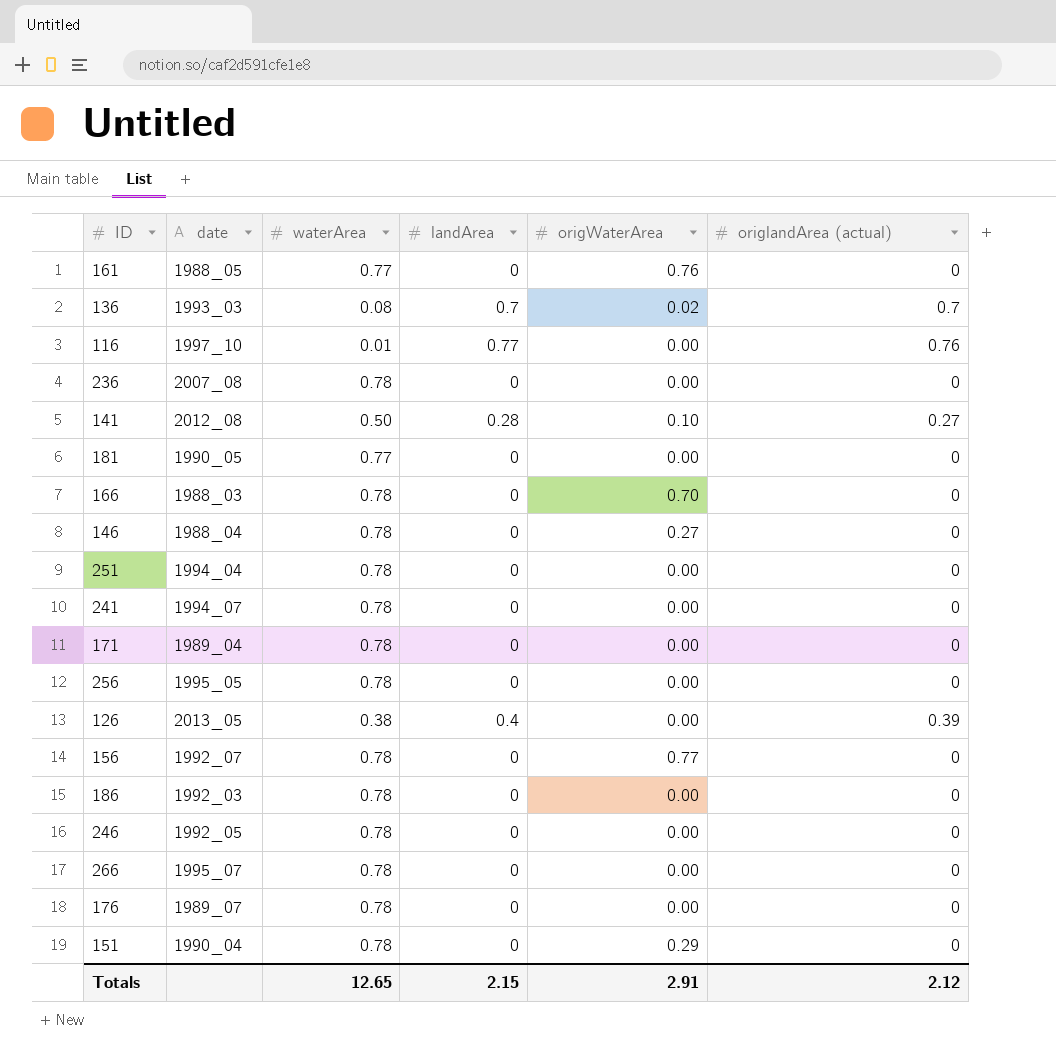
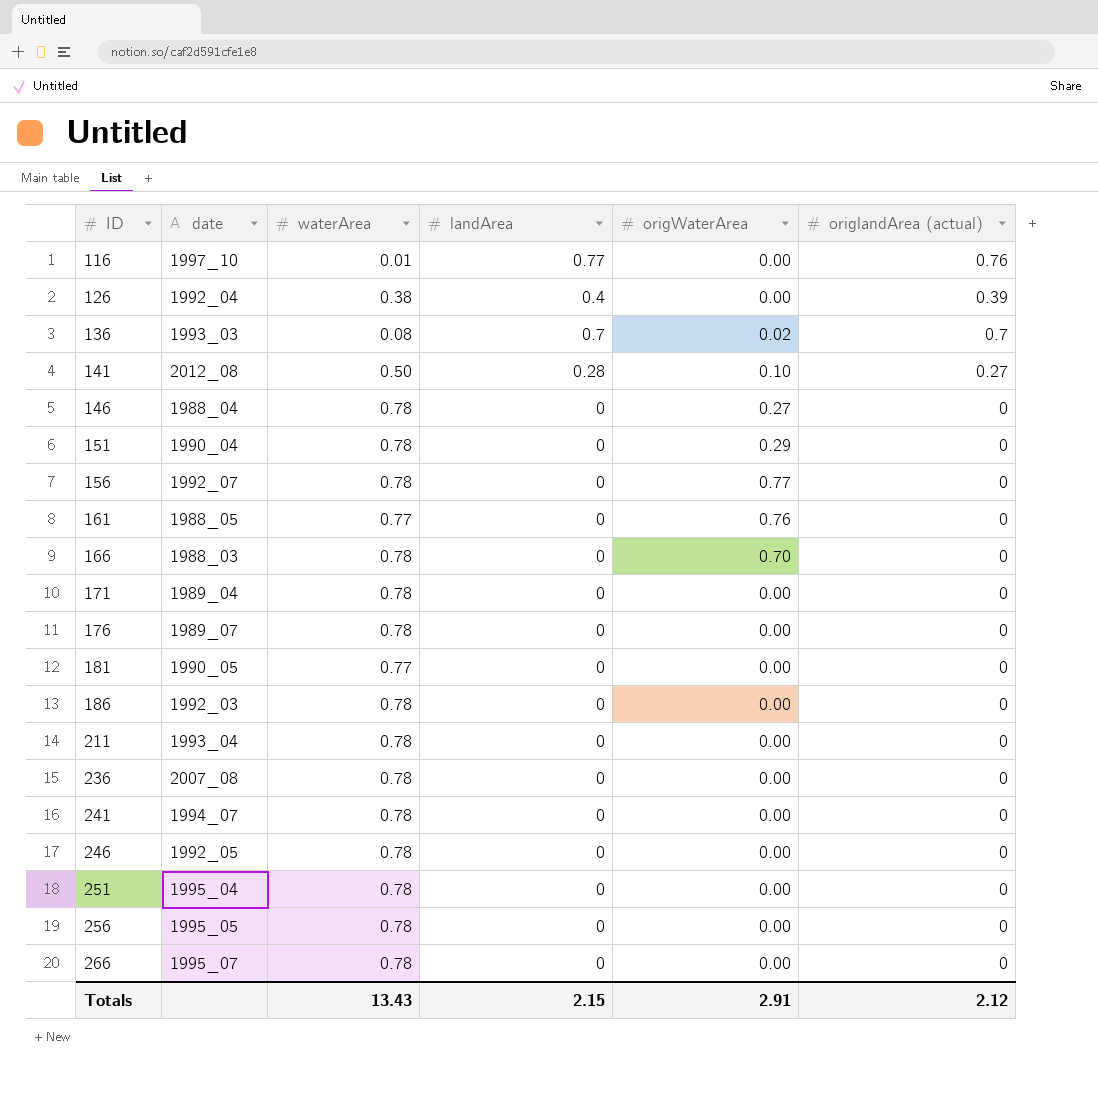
row order: none -> ID ascending
126 | date: 2013_05 -> 1992_04
row 211: none -> 1993_04 | 0.78 | 0 | 0.00 | 0
251 | date: 1994_04 -> 1995_04
Totals | waterArea: 12.65 -> 13.43

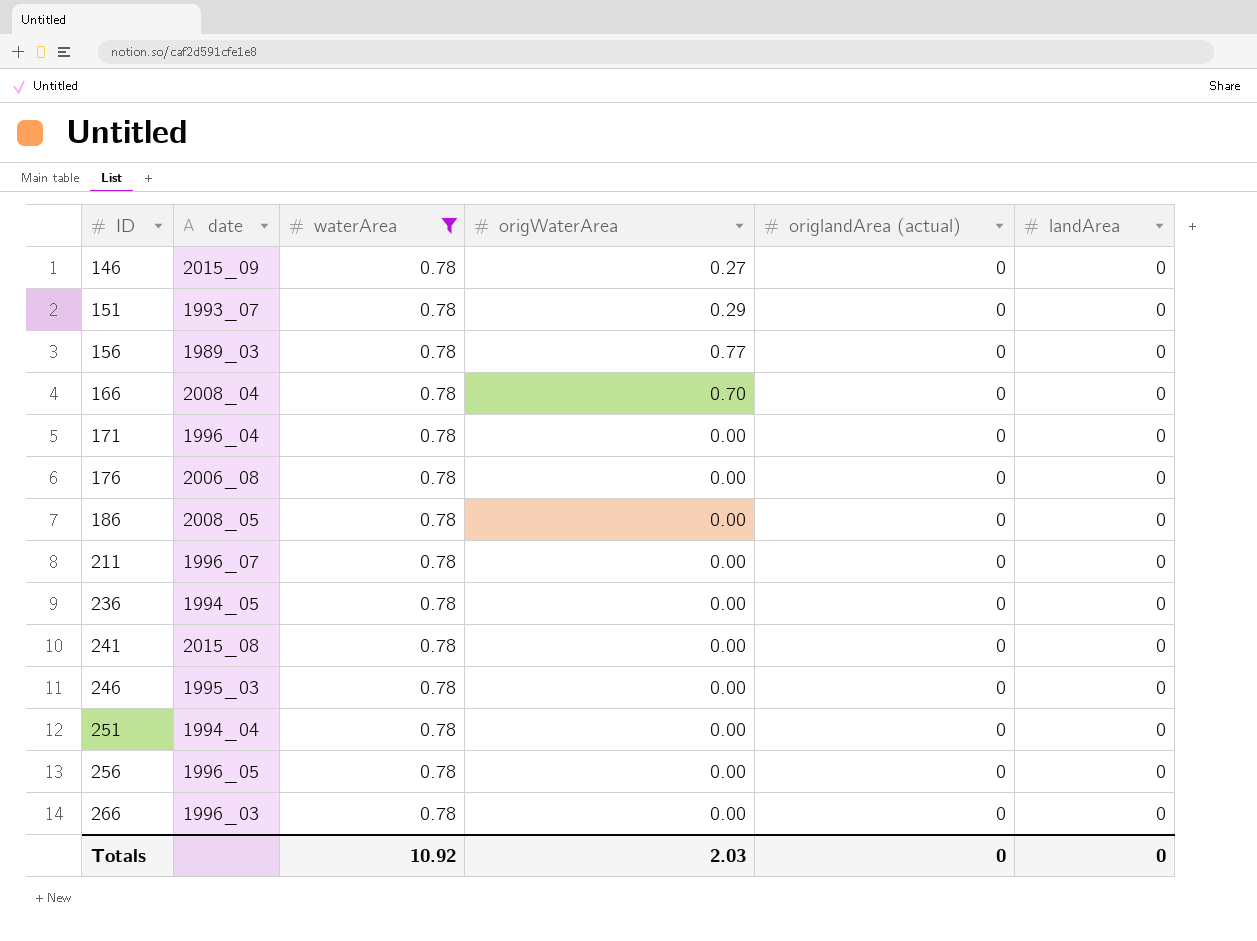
filter: none -> waterArea = 0.78
column landArea | position: 4 -> 6
146 | date: 1988_04 -> 2015_09
151 | date: 1990_04 -> 1993_07
156 | date: 1992_07 -> 1989_03
166 | date: 1988_03 -> 2008_04
171 | date: 1989_04 -> 1996_04
176 | date: 1989_07 -> 2006_08
186 | date: 1992_03 -> 2008_05
211 | date: 1993_04 -> 1996_07
236 | date: 2007_08 -> 1994_05
241 | date: 1994_07 -> 2015_08
246 | date: 1992_05 -> 1995_03
251 | date: 1995_04 -> 1994_04
256 | date: 1995_05 -> 1996_05
266 | date: 1995_07 -> 1996_03
Totals | waterArea: 13.43 -> 10.92
Totals | origWaterArea: 2.91 -> 2.03
Totals | origlandArea (actual): 2.12 -> 0
Totals | landArea: 2.15 -> 0

